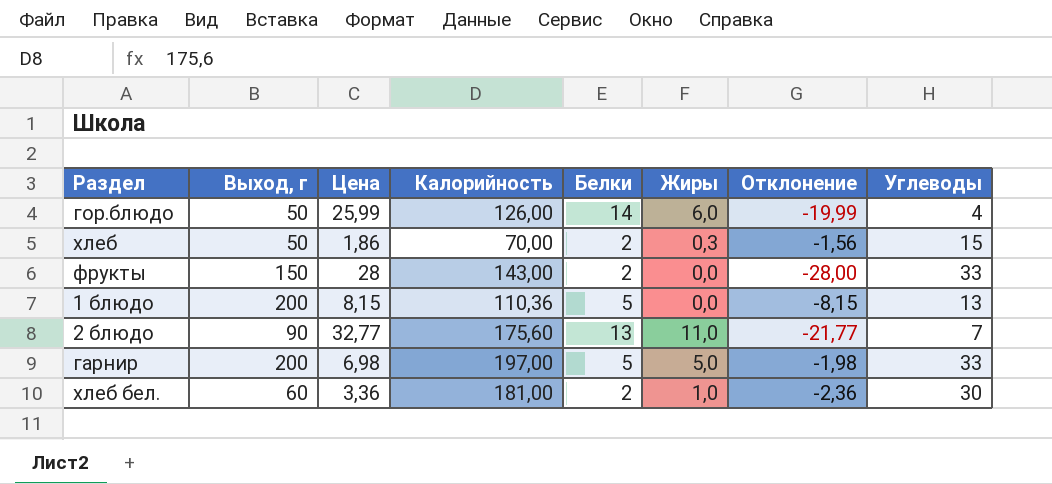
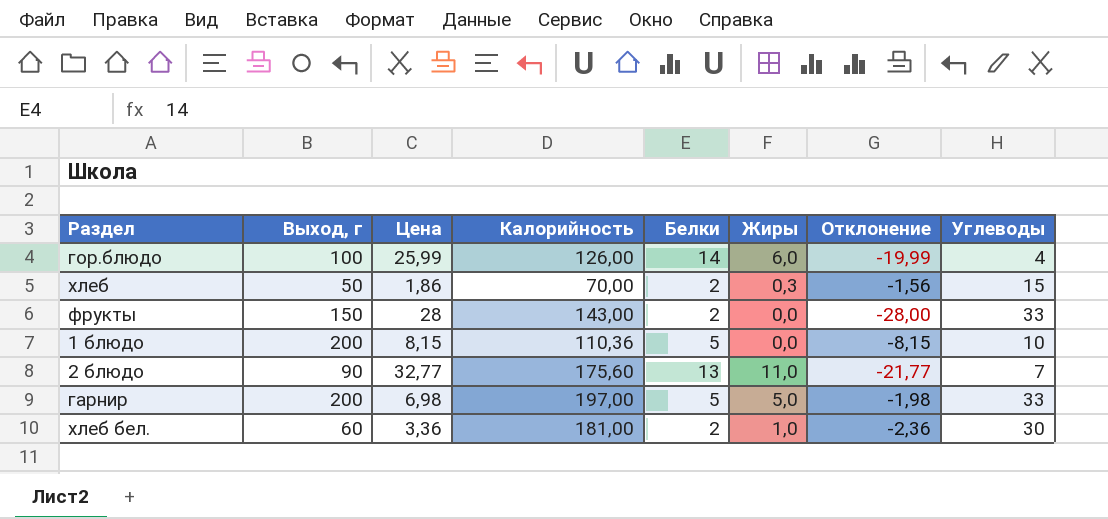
гор.блюдо | Выход, г: 50 -> 100
1 блюдо | Углеводы: 13 -> 10

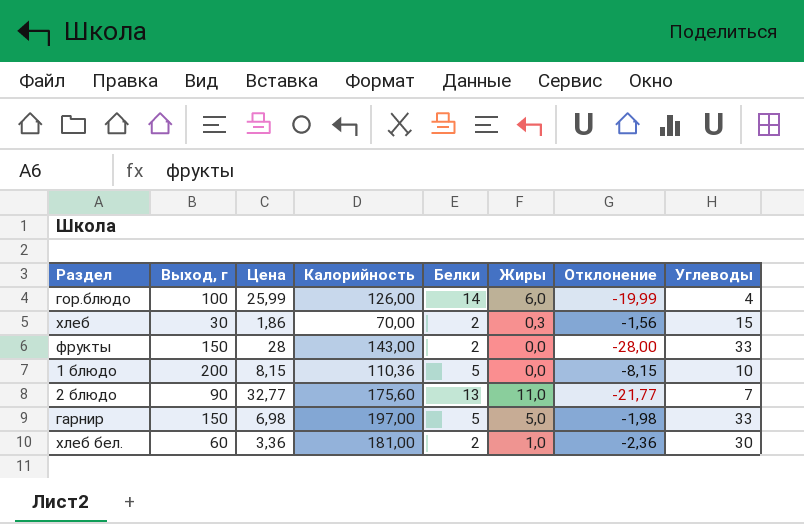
хлеб | Выход, г: 50 -> 30
гарнир | Выход, г: 200 -> 150

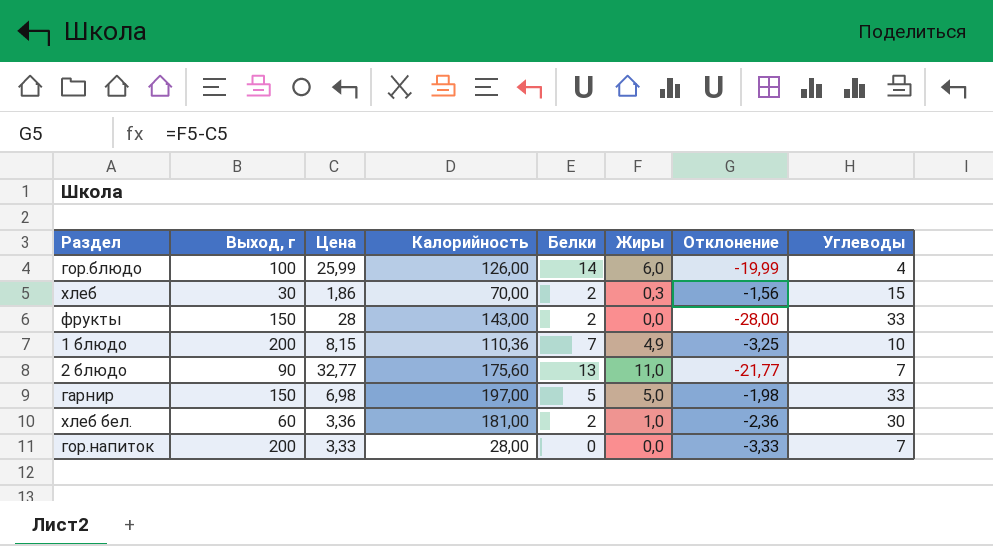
1 блюдо | Белки: 5 -> 7
1 блюдо | Жиры: 0,0 -> 4,9
1 блюдо | Отклонение: -8,15 -> -3,25
row гор.напиток: none -> 200 | 3,33 | 28,00 | 0 | 0,0 | -3,33 | 7

